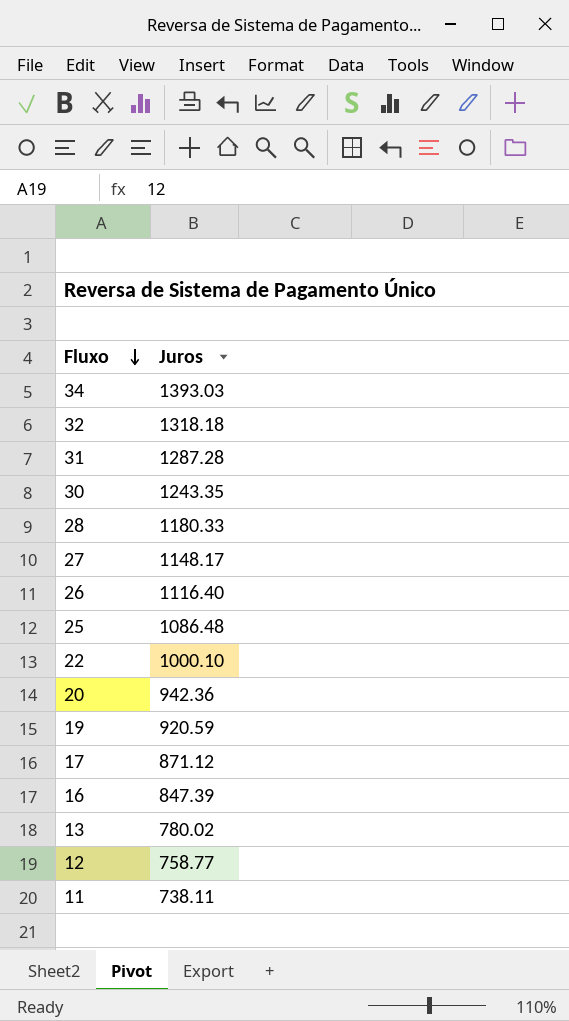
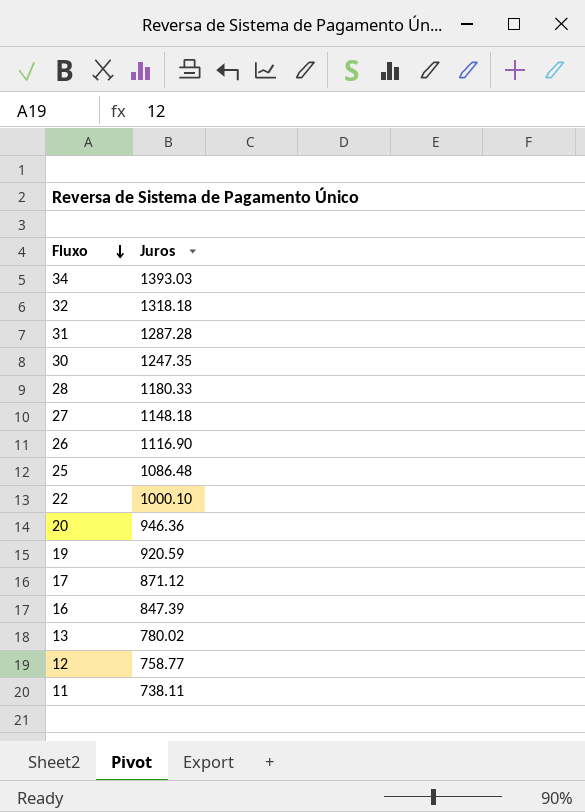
30 | Juros: 1243.35 -> 1247.35
27 | Juros: 1148.17 -> 1148.18
26 | Juros: 1116.40 -> 1116.90
20 | Juros: 942.36 -> 946.36

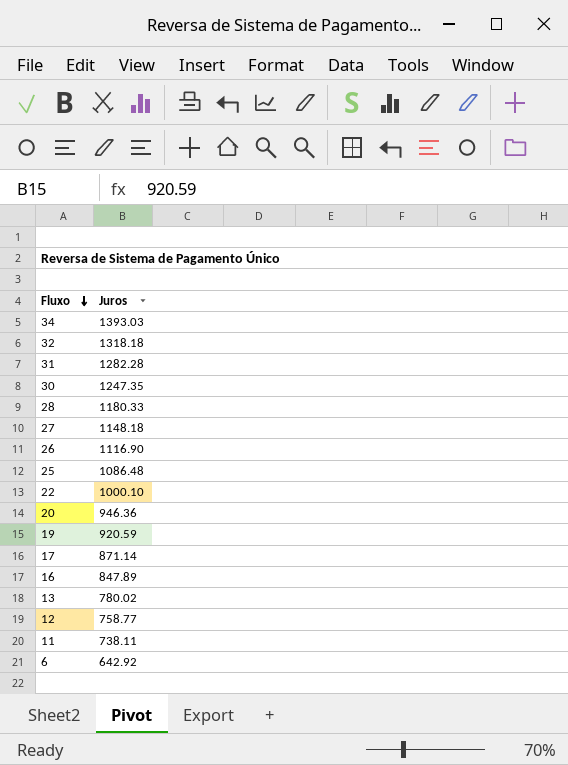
31 | Juros: 1287.28 -> 1282.28
17 | Juros: 871.12 -> 871.14
16 | Juros: 847.39 -> 847.89
row 6: none -> 642.92

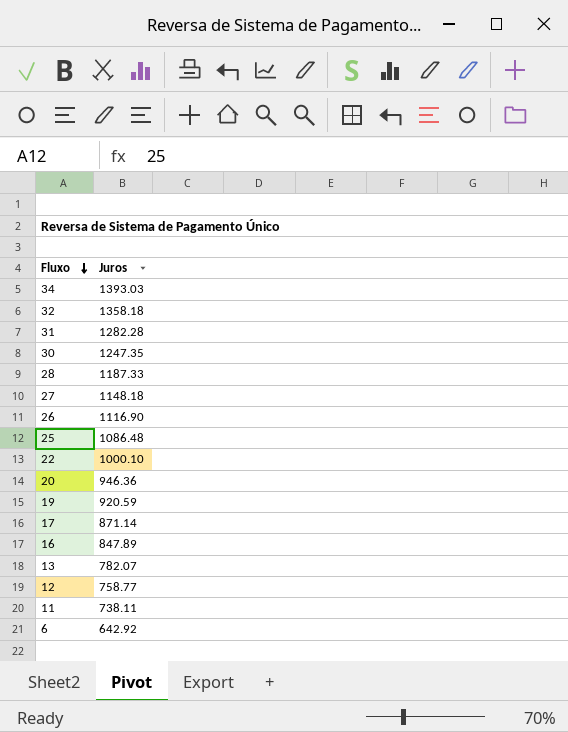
32 | Juros: 1318.18 -> 1358.18
28 | Juros: 1180.33 -> 1187.33
13 | Juros: 780.02 -> 782.07

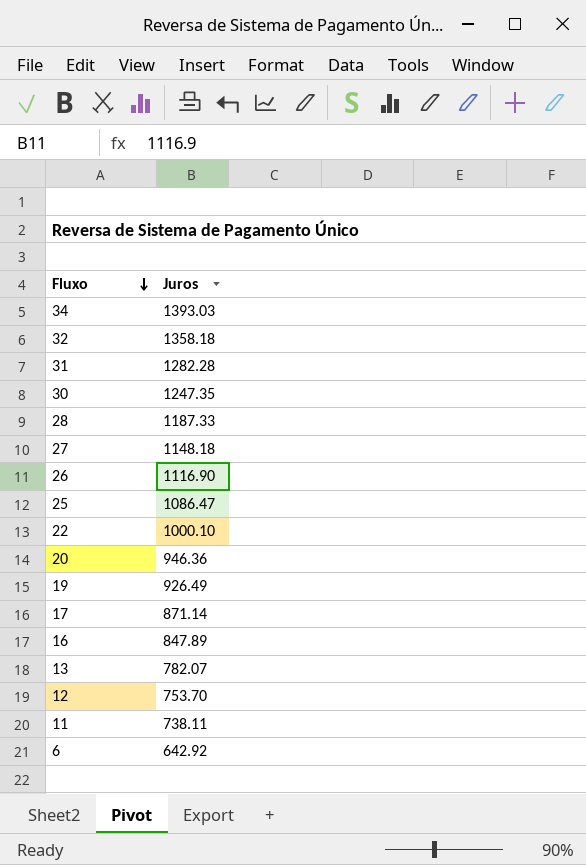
25 | Juros: 1086.48 -> 1086.47
19 | Juros: 920.59 -> 926.49
12 | Juros: 758.77 -> 753.70

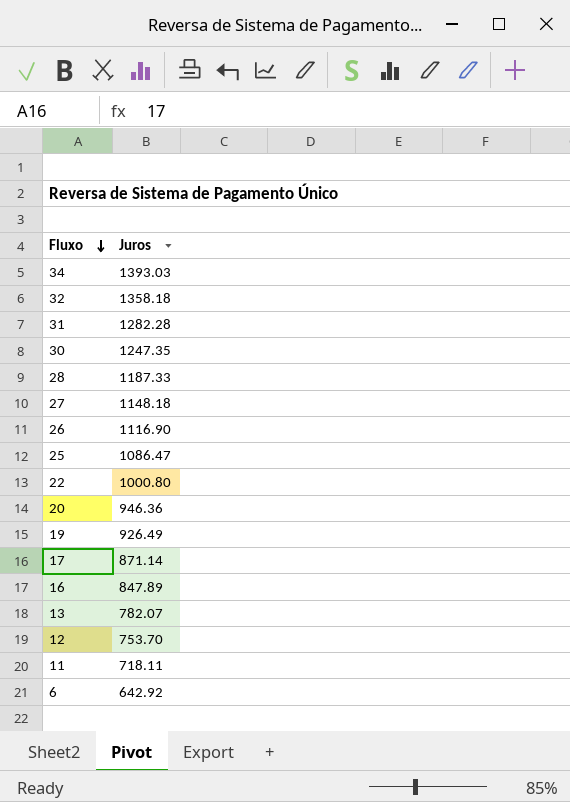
22 | Juros: 1000.10 -> 1000.80
11 | Juros: 738.11 -> 718.11

